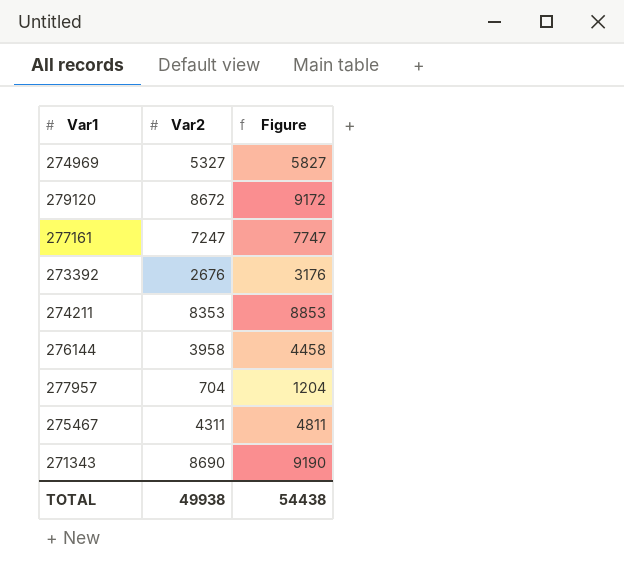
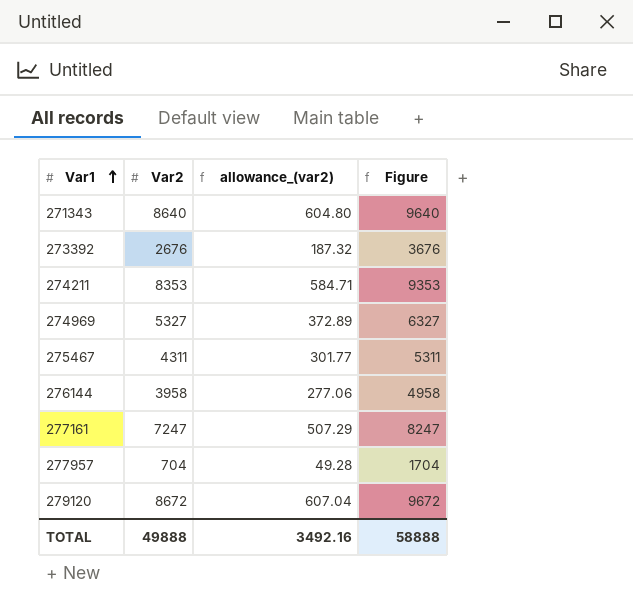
row order: none -> Var1 ascending
column allowance_(var2) | formula: none -> [Var2] * 0.07
column Figure | formula: [Var2] + 500 -> [Var2] + 1000
271343 | Var2: 8690 -> 8640
TOTAL | Var2: 49938 -> 49888
TOTAL | Figure: 54438 -> 58888

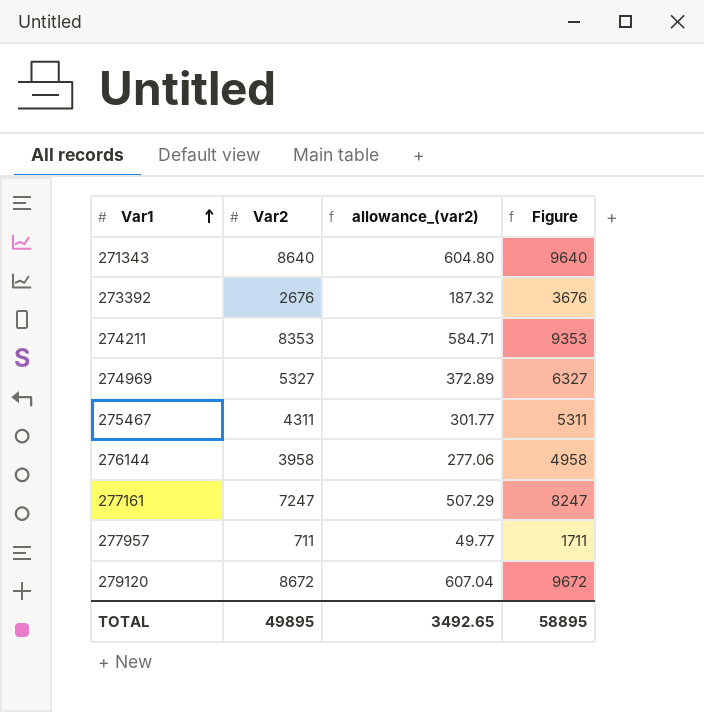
277957 | Var2: 704 -> 711
277957 | allowance_(var2): 49.28 -> 49.77
277957 | Figure: 1704 -> 1711
TOTAL | Var2: 49888 -> 49895
TOTAL | allowance_(var2): 3492.16 -> 3492.65
TOTAL | Figure: 58888 -> 58895

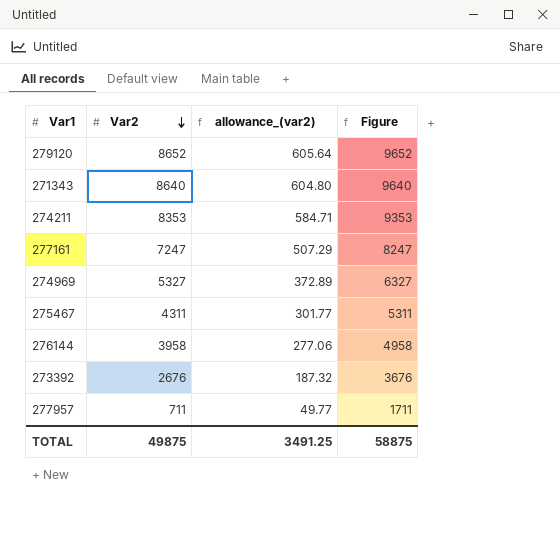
row order: Var1 ascending -> Var2 descending
279120 | Var2: 8672 -> 8652
279120 | allowance_(var2): 607.04 -> 605.64
279120 | Figure: 9672 -> 9652
TOTAL | Var2: 49895 -> 49875
TOTAL | allowance_(var2): 3492.65 -> 3491.25
TOTAL | Figure: 58895 -> 58875

